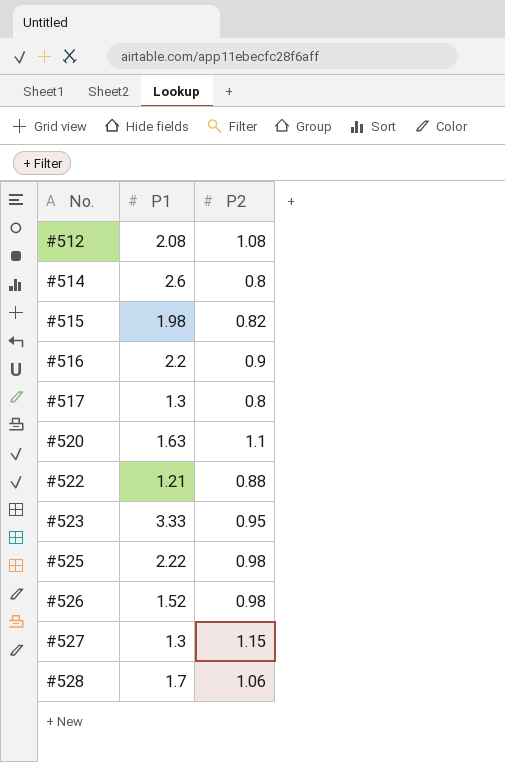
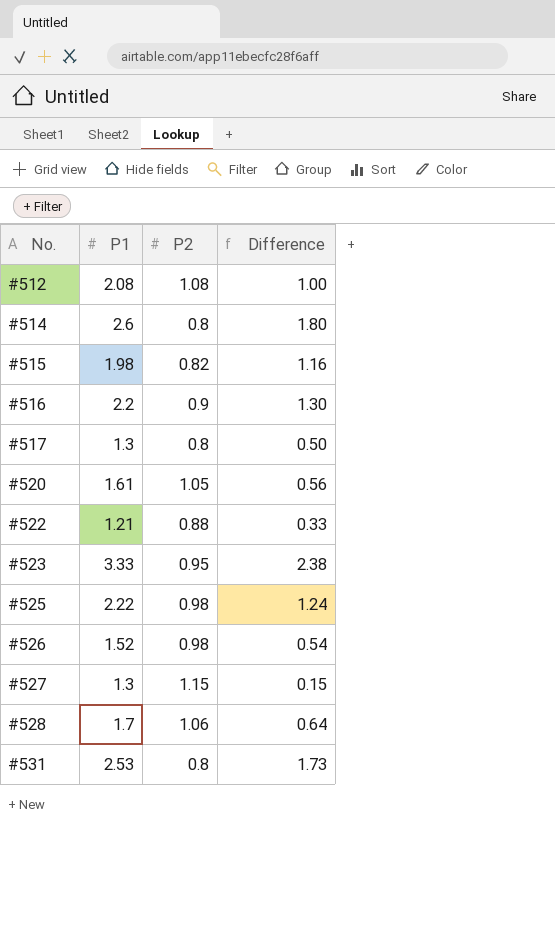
column Difference | formula: none -> [P1] - [P2]
#520 | P1: 1.63 -> 1.61
#520 | P2: 1.1 -> 1.05
row #531: none -> 2.53 | 0.8 | 1.73

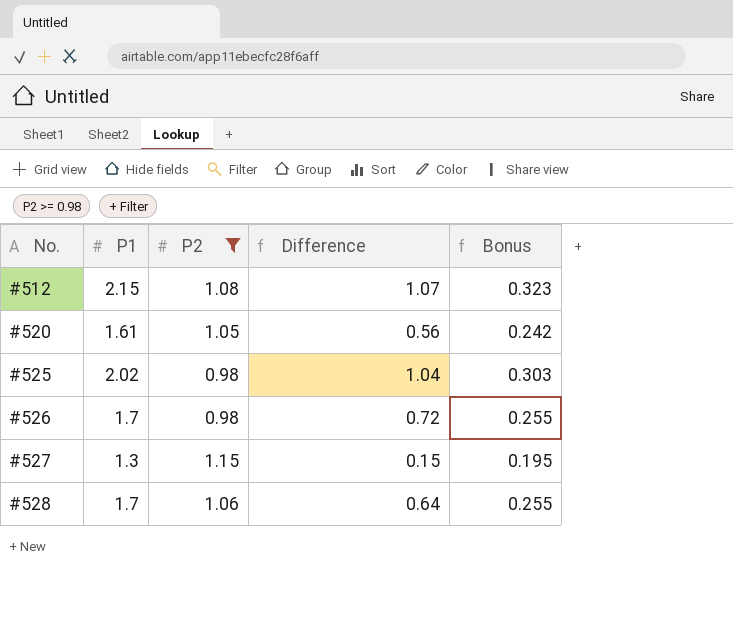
filter: none -> P2 >= 0.98
column Bonus | formula: none -> [P1] * 0.15
#512 | P1: 2.08 -> 2.15
#512 | Difference: 1.00 -> 1.07
#525 | P1: 2.22 -> 2.02
#525 | Difference: 1.24 -> 1.04
#526 | P1: 1.52 -> 1.7
#526 | Difference: 0.54 -> 0.72

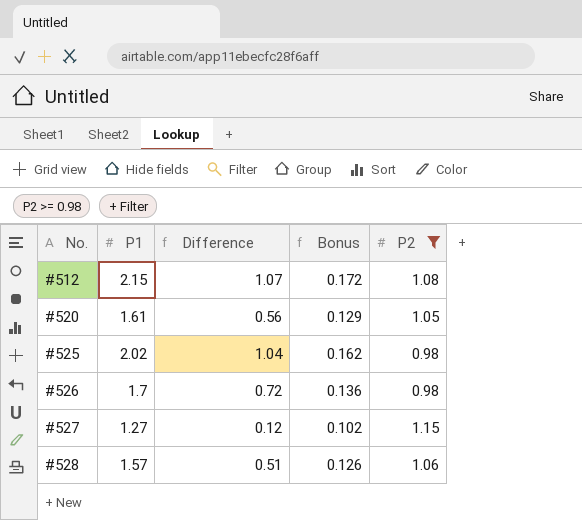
column Bonus | formula: [P1] * 0.15 -> [P1] * 0.08
column P2 | position: 3 -> 5
#527 | P1: 1.3 -> 1.27
#527 | Difference: 0.15 -> 0.12
#528 | P1: 1.7 -> 1.57
#528 | Difference: 0.64 -> 0.51

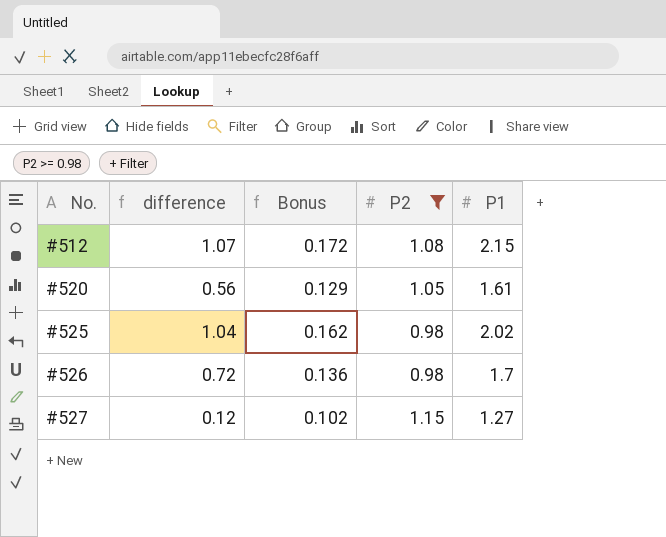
column name: Difference -> difference
column P1 | position: 2 -> 5
row #528: 1.57 | 0.51 | 0.126 | 1.06 -> none

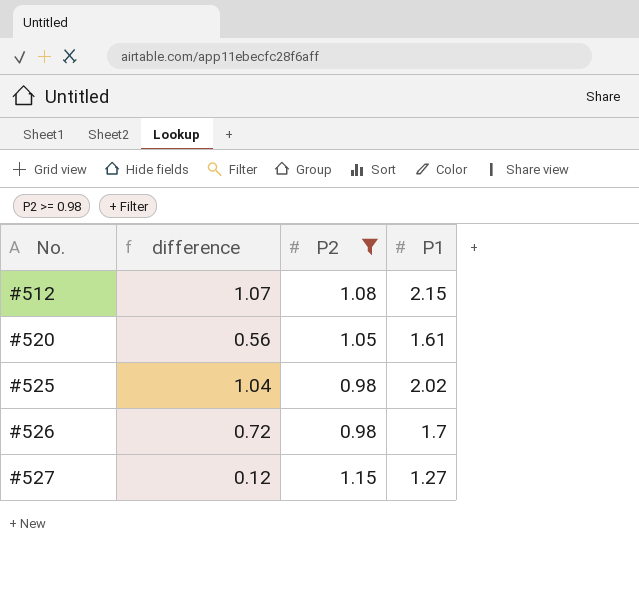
column Bonus | formula: [P1] * 0.08 -> none

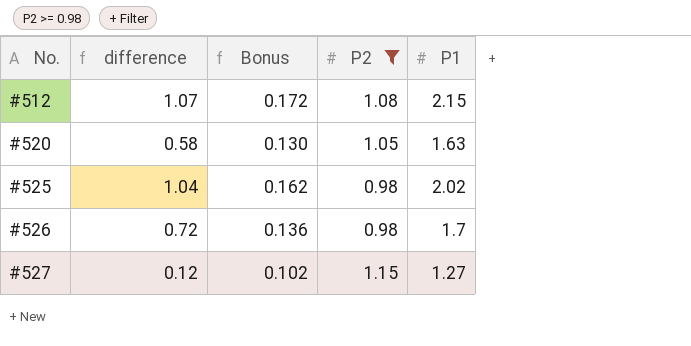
column Bonus | formula: none -> [P1] * 0.08
#520 | difference: 0.56 -> 0.58
#520 | P1: 1.61 -> 1.63

